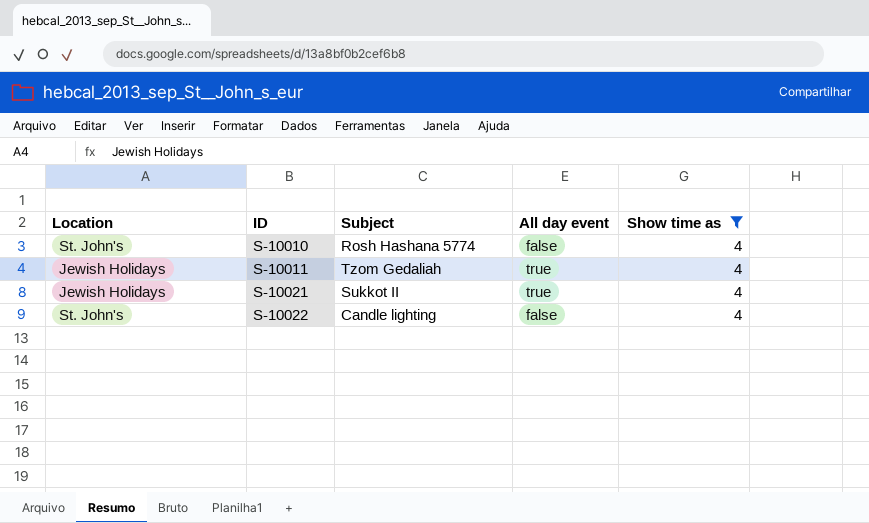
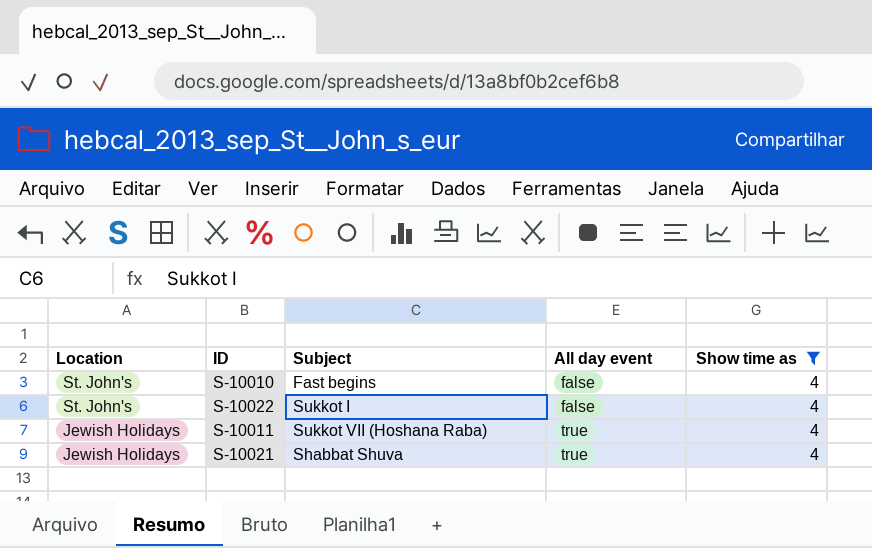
row order: ID ascending -> Location descending
S-10010 | Subject: Rosh Hashana 5774 -> Fast begins
S-10022 | Subject: Candle lighting -> Sukkot I
S-10011 | Subject: Tzom Gedaliah -> Sukkot VII (Hoshana Raba)
S-10021 | Subject: Sukkot II -> Shabbat Shuva

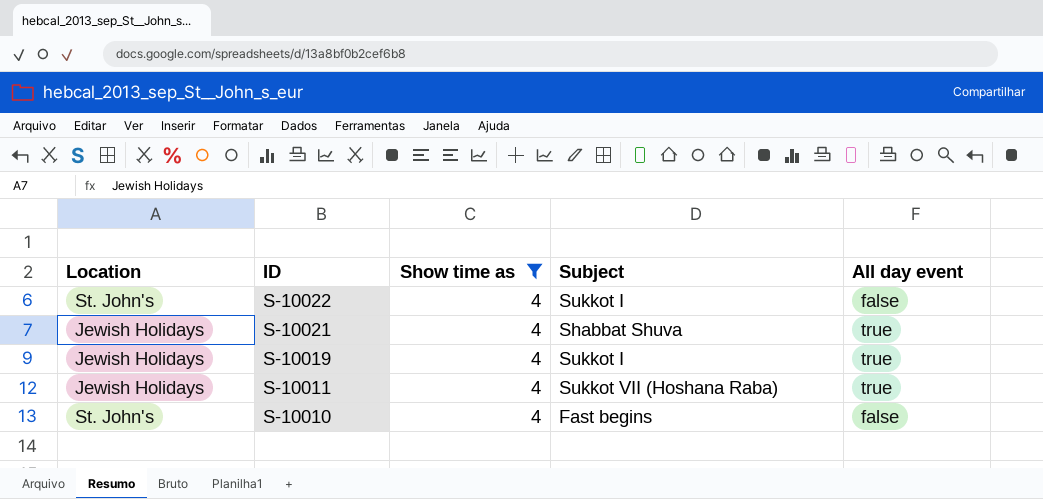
row order: Location descending -> ID descending
column Show time as | position: 5 -> 3
row S-10019: none -> Jewish Holidays | 4 | Sukkot I | true

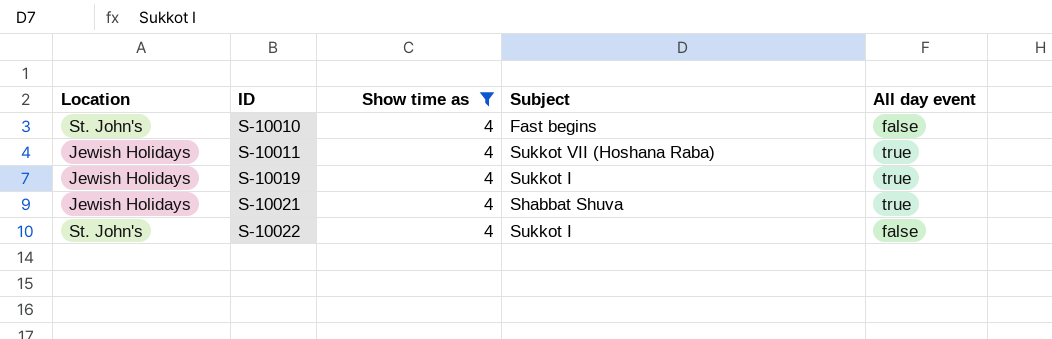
row order: ID descending -> ID ascending

